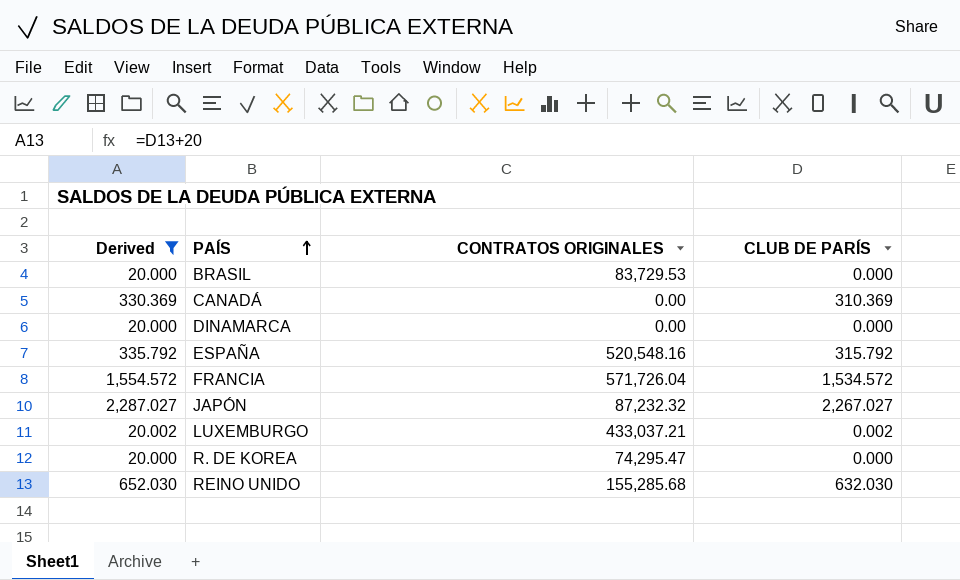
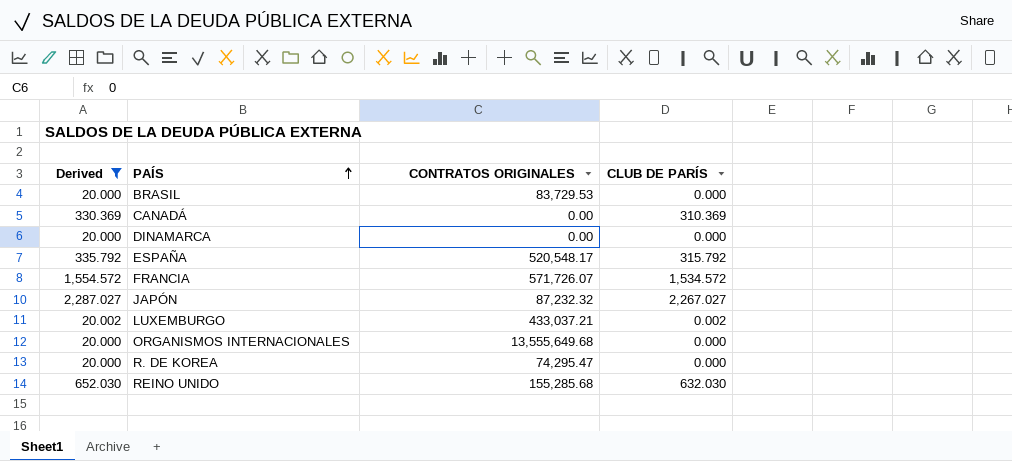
ESPAÑA | CONTRATOS ORIGINALES: 520,548.16 -> 520,548.17
FRANCIA | CONTRATOS ORIGINALES: 571,726.04 -> 571,726.07
row ORGANISMOS INTERNACIONALES: none -> 20.000 | 13,555,649.68 | 0.000

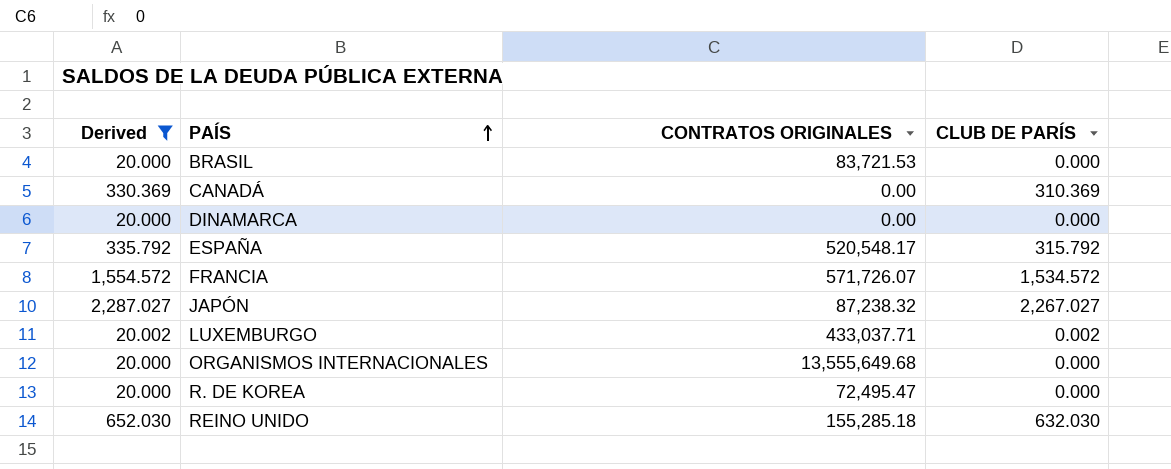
BRASIL | CONTRATOS ORIGINALES: 83,729.53 -> 83,721.53
JAPÓN | CONTRATOS ORIGINALES: 87,232.32 -> 87,238.32
LUXEMBURGO | CONTRATOS ORIGINALES: 433,037.21 -> 433,037.71
R. DE KOREA | CONTRATOS ORIGINALES: 74,295.47 -> 72,495.47
REINO UNIDO | CONTRATOS ORIGINALES: 155,285.68 -> 155,285.18

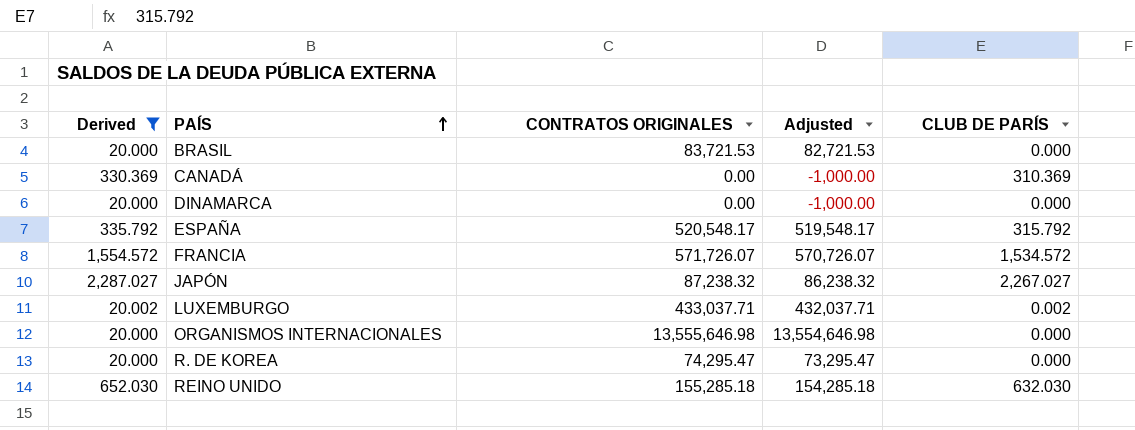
column Adjusted | formula: none -> [CONTRATOS ORIGINALES] - 1000
ORGANISMOS INTERNACIONALES | CONTRATOS ORIGINALES: 13,555,649.68 -> 13,555,646.98
R. DE KOREA | CONTRATOS ORIGINALES: 72,495.47 -> 74,295.47

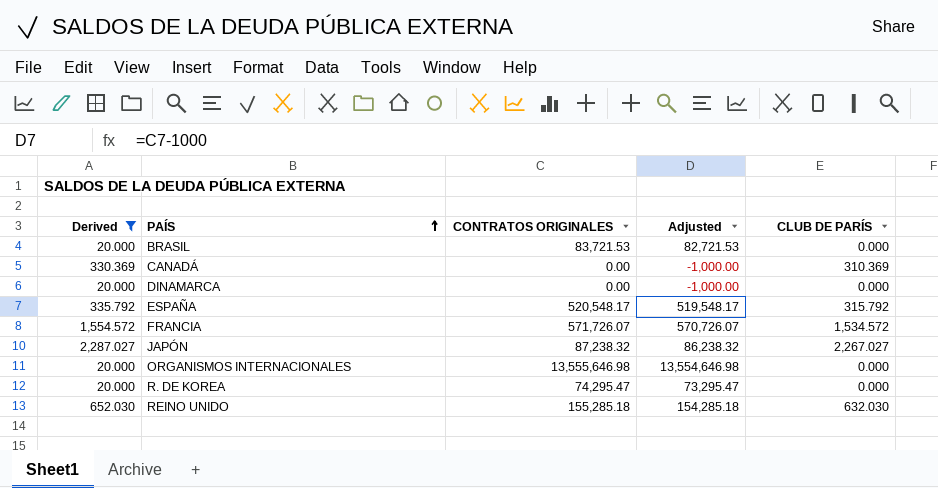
row LUXEMBURGO: 20.002 | 433,037.71 | 432,037.71 | 0.002 -> none

